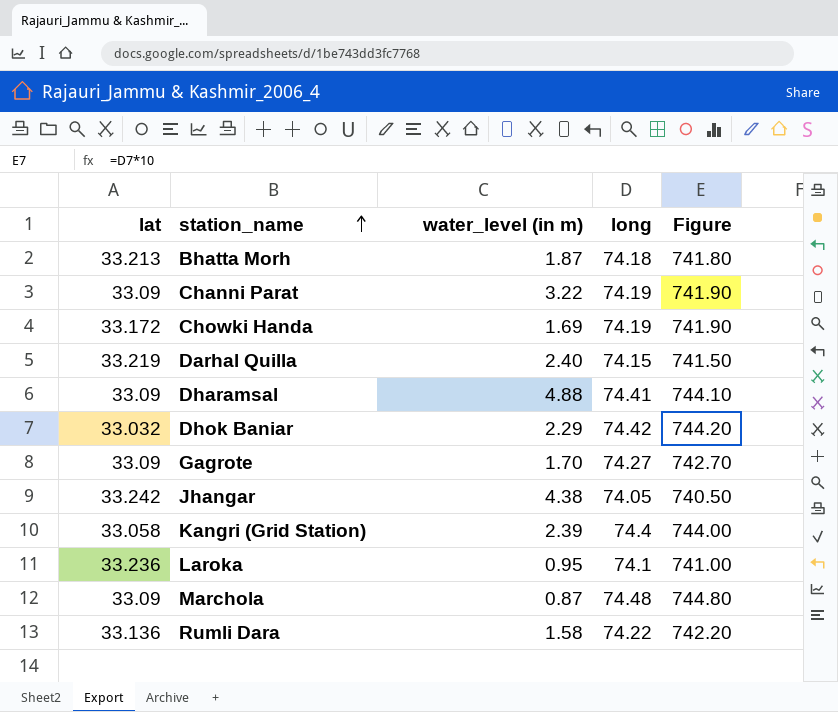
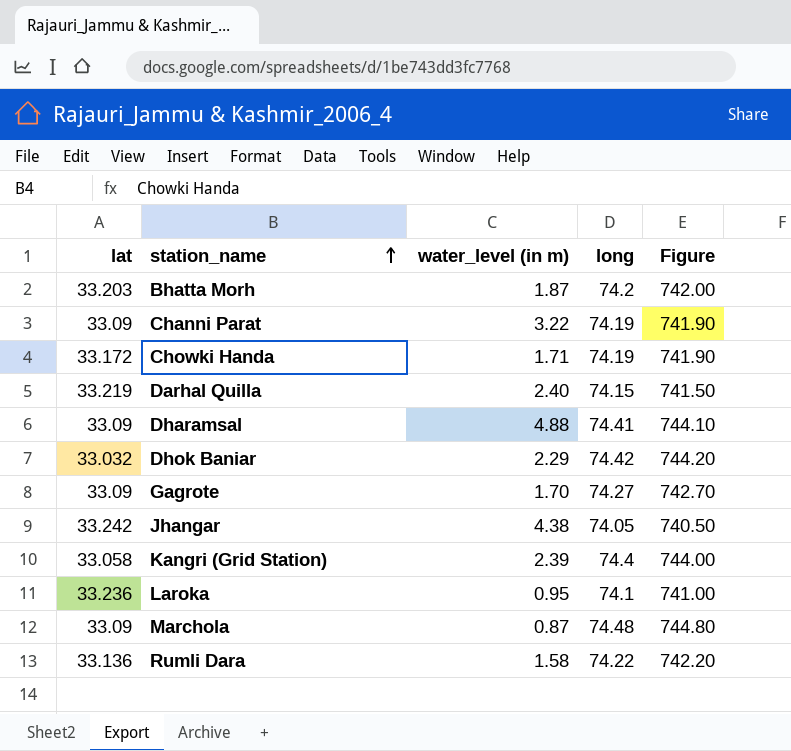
Bhatta Morh | lat: 33.213 -> 33.203
Bhatta Morh | long: 74.18 -> 74.2
Bhatta Morh | Figure: 741.80 -> 742.00
Chowki Handa | water_level (in m): 1.69 -> 1.71

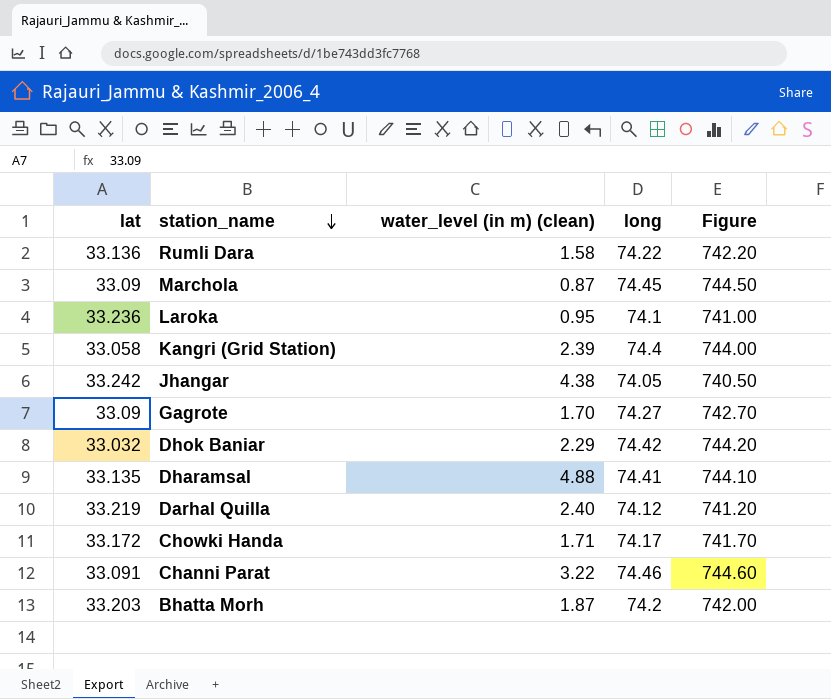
row order: station_name ascending -> station_name descending
column name: water_level (in m) -> water_level (in m) (clean)
Marchola | long: 74.48 -> 74.45
Marchola | Figure: 744.80 -> 744.50
Dharamsal | lat: 33.09 -> 33.135
Darhal Quilla | long: 74.15 -> 74.12
Darhal Quilla | Figure: 741.50 -> 741.20
Chowki Handa | long: 74.19 -> 74.17
Chowki Handa | Figure: 741.90 -> 741.70
Channi Parat | lat: 33.09 -> 33.091
Channi Parat | long: 74.19 -> 74.46
Channi Parat | Figure: 741.90 -> 744.60

